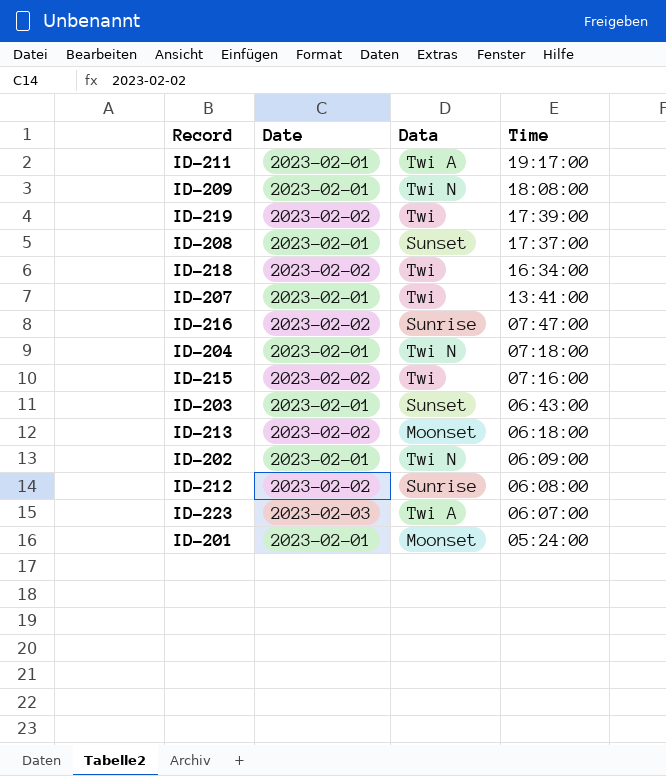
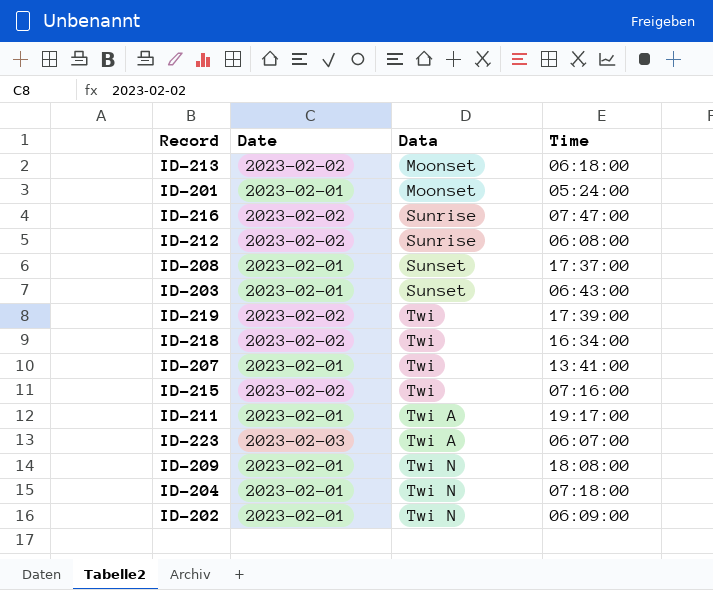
row order: Time descending -> Data ascending

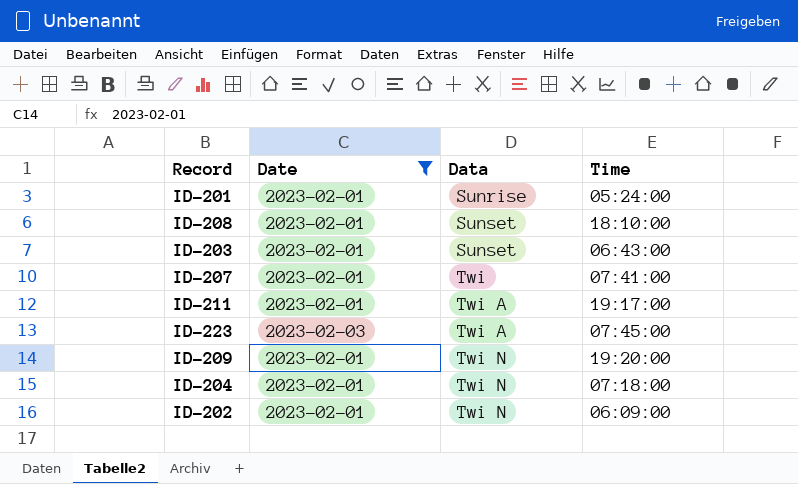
filter: none -> Date != 2023-02-02
ID-201 | Data: Moonset -> Sunrise
ID-208 | Time: 17:37:00 -> 18:10:00
ID-207 | Time: 13:41:00 -> 07:41:00
ID-223 | Time: 06:07:00 -> 07:45:00
ID-209 | Time: 18:08:00 -> 19:20:00

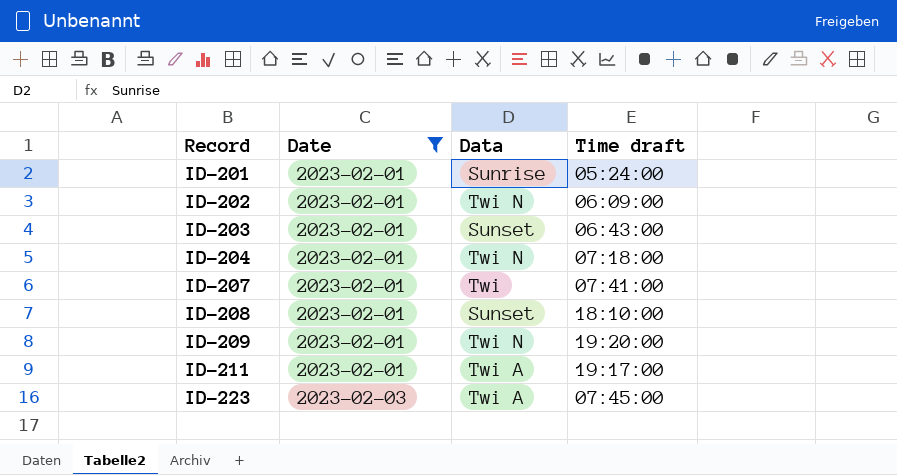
row order: Data ascending -> Record ascending
column name: Time -> Time draft

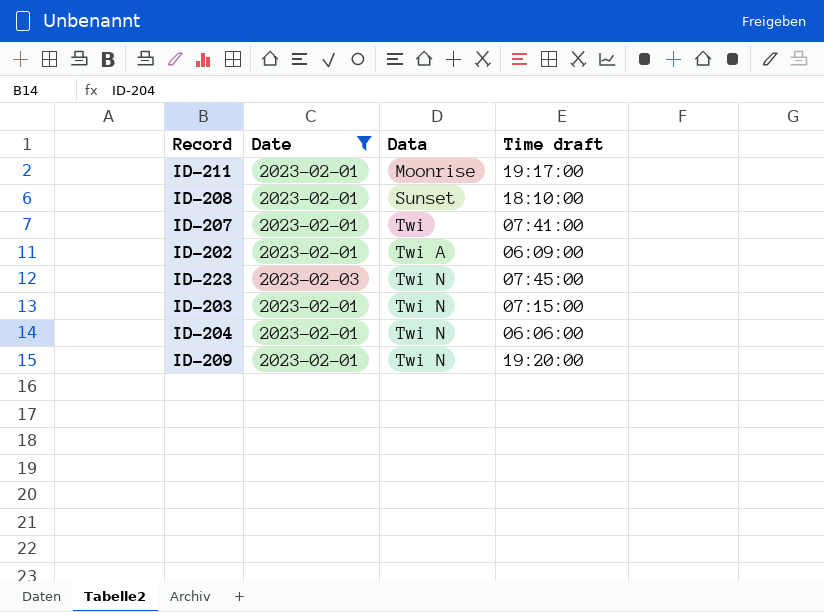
row order: Record ascending -> Data ascending
row ID-201: 2023-02-01 | Sunrise | 05:24:00 -> none
ID-211 | Data: Twi A -> Moonrise
ID-202 | Data: Twi N -> Twi A
ID-223 | Data: Twi A -> Twi N
ID-203 | Data: Sunset -> Twi N
ID-203 | Time draft: 06:43:00 -> 07:15:00
ID-204 | Time draft: 07:18:00 -> 06:06:00

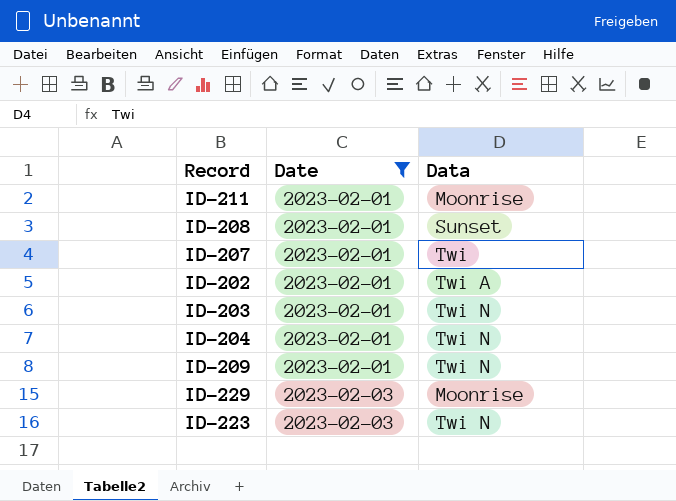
row order: Data ascending -> Date ascending
column Time draft | position: 4 -> none
row ID-229: none -> 2023-02-03 | Moonrise

